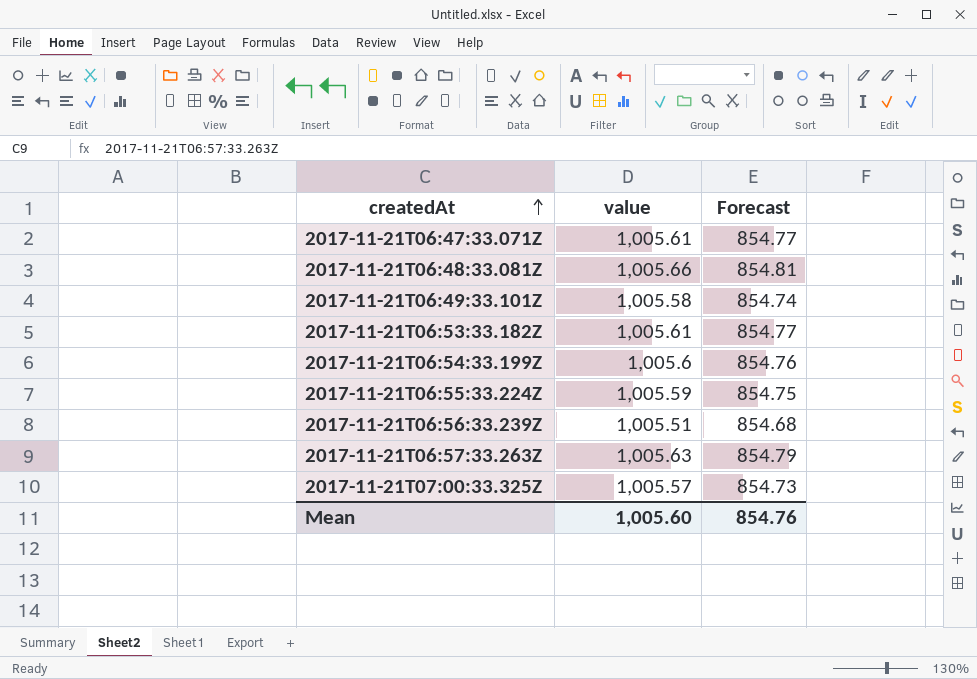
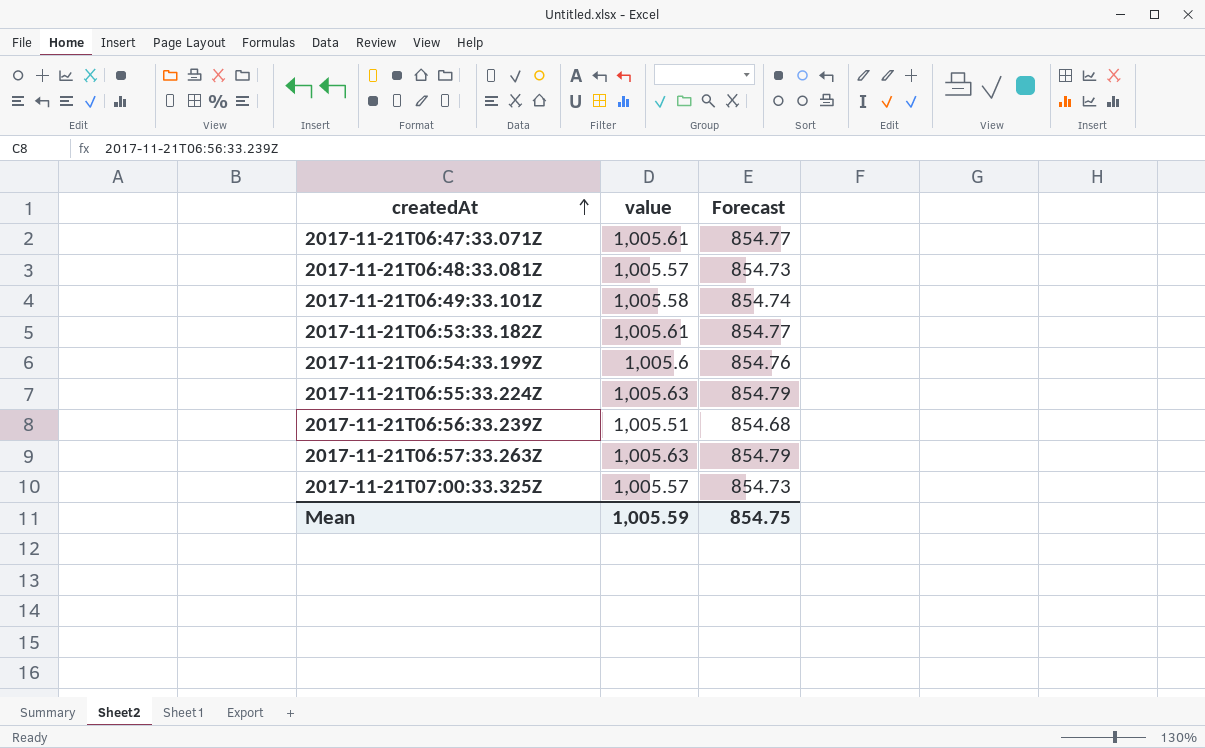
2017-11-21T06:48:33.081Z | value: 1,005.66 -> 1,005.57
2017-11-21T06:48:33.081Z | Forecast: 854.81 -> 854.73
2017-11-21T06:55:33.224Z | value: 1,005.59 -> 1,005.63
2017-11-21T06:55:33.224Z | Forecast: 854.75 -> 854.79
Mean | value: 1,005.60 -> 1,005.59
Mean | Forecast: 854.76 -> 854.75

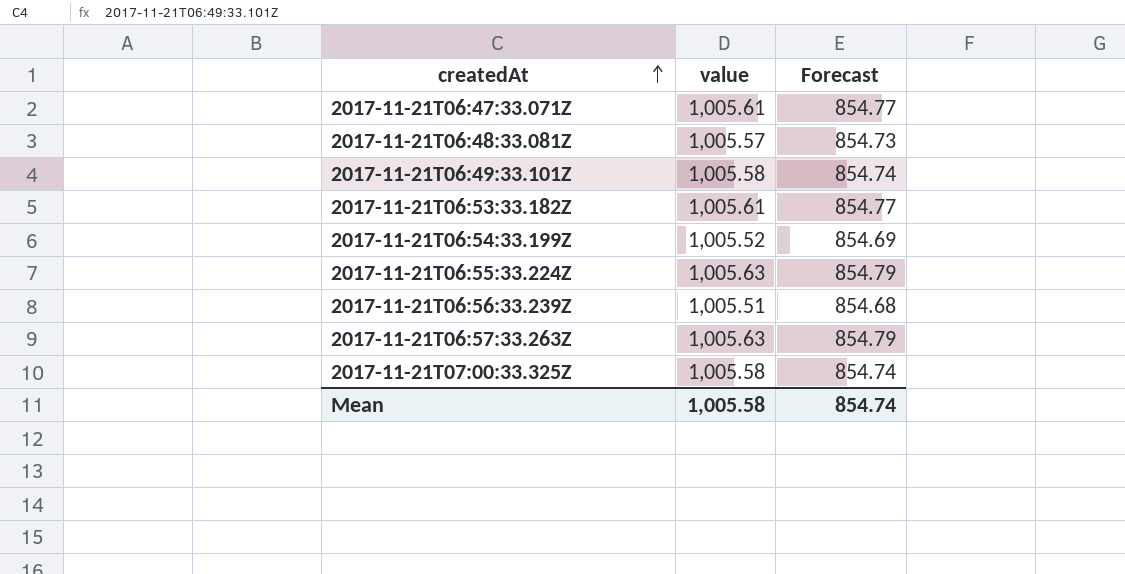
2017-11-21T06:54:33.199Z | value: 1,005.6 -> 1,005.52
2017-11-21T06:54:33.199Z | Forecast: 854.76 -> 854.69
2017-11-21T07:00:33.325Z | value: 1,005.57 -> 1,005.58
2017-11-21T07:00:33.325Z | Forecast: 854.73 -> 854.74
Mean | value: 1,005.59 -> 1,005.58
Mean | Forecast: 854.75 -> 854.74

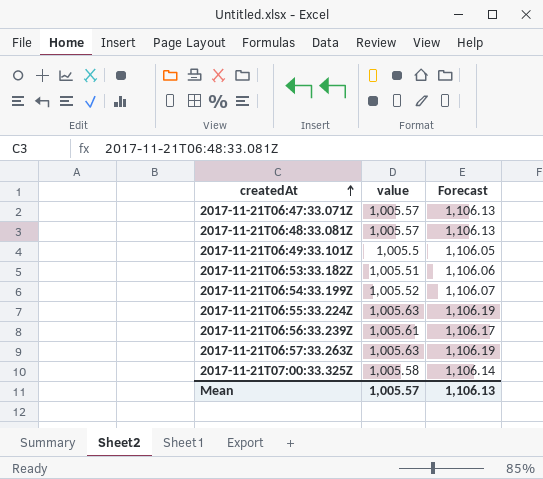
column Forecast | formula: [value] * 0.85 -> [value] * 1.1
2017-11-21T06:47:33.071Z | value: 1,005.61 -> 1,005.57
2017-11-21T06:49:33.101Z | value: 1,005.58 -> 1,005.5
2017-11-21T06:53:33.182Z | value: 1,005.61 -> 1,005.51
2017-11-21T06:56:33.239Z | value: 1,005.51 -> 1,005.61
Mean | value: 1,005.58 -> 1,005.57
Mean | Forecast: 854.74 -> 1,106.13

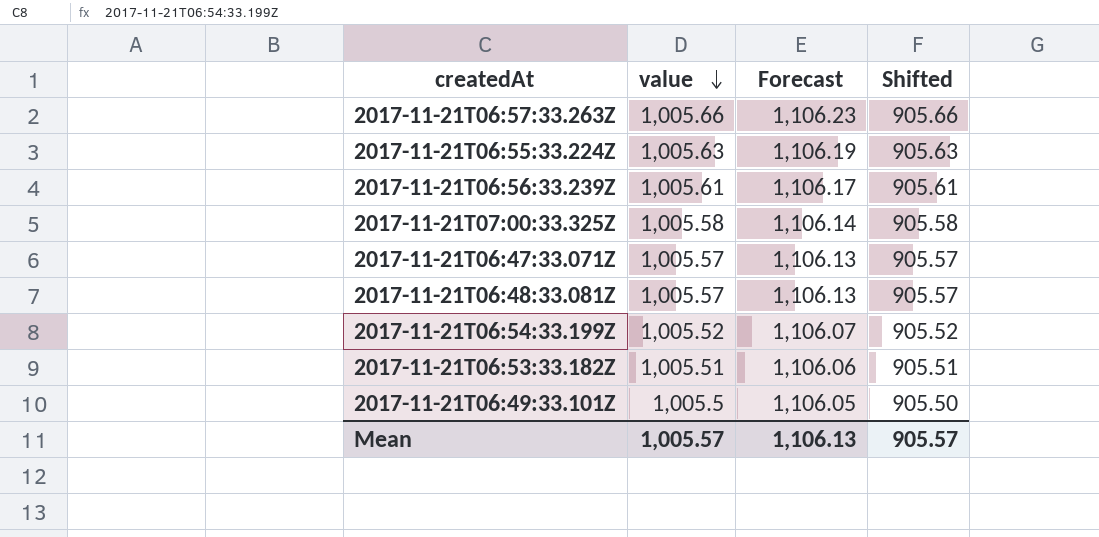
row order: createdAt ascending -> value descending
column Shifted | formula: none -> [value] - 100
2017-11-21T06:57:33.263Z | value: 1,005.63 -> 1,005.66
2017-11-21T06:57:33.263Z | Forecast: 1,106.19 -> 1,106.23

